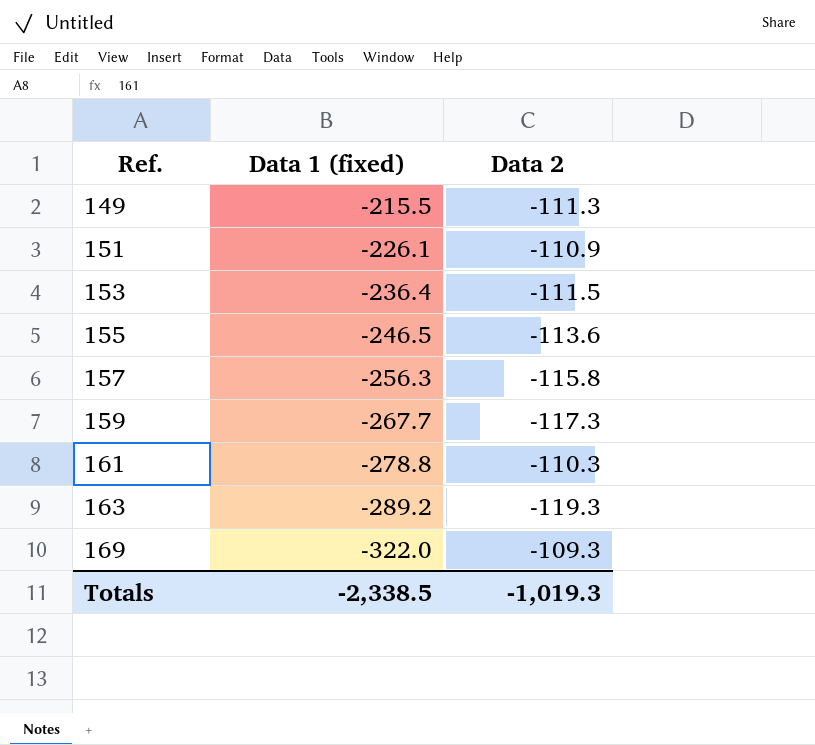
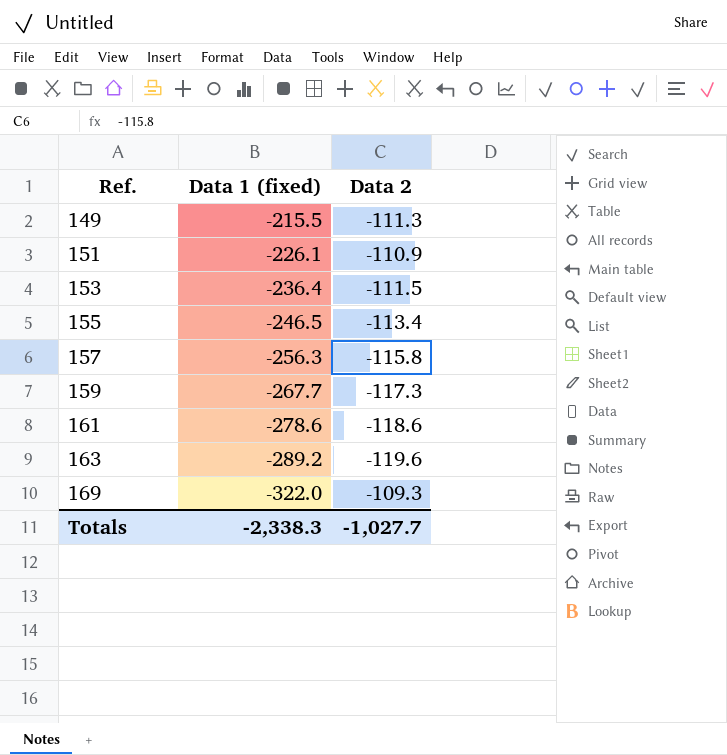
155 | Data 2: -113.6 -> -113.4
161 | Data 1 (fixed): -278.8 -> -278.6
161 | Data 2: -110.3 -> -118.6
163 | Data 2: -119.3 -> -119.6
Totals | Data 1 (fixed): -2,338.5 -> -2,338.3
Totals | Data 2: -1,019.3 -> -1,027.7

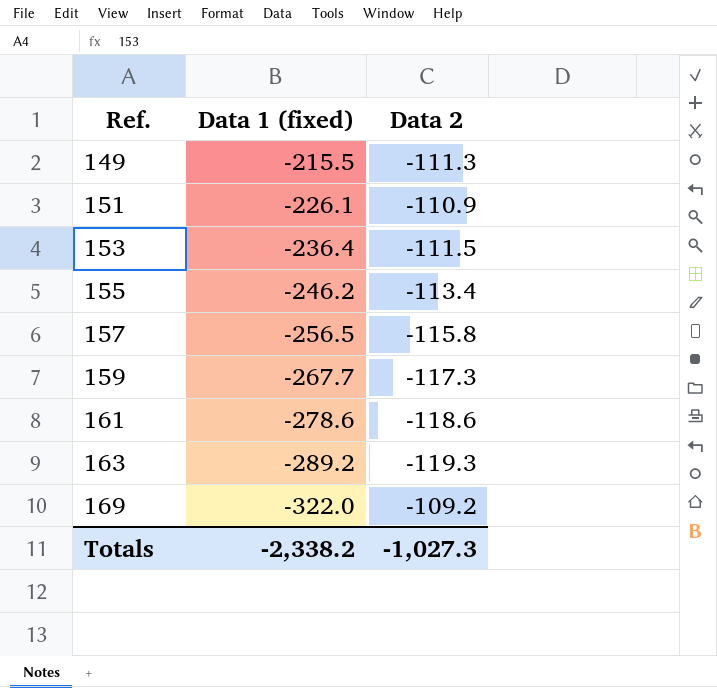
155 | Data 1 (fixed): -246.5 -> -246.2
157 | Data 1 (fixed): -256.3 -> -256.5
163 | Data 2: -119.6 -> -119.3
169 | Data 2: -109.3 -> -109.2
Totals | Data 1 (fixed): -2,338.3 -> -2,338.2
Totals | Data 2: -1,027.7 -> -1,027.3

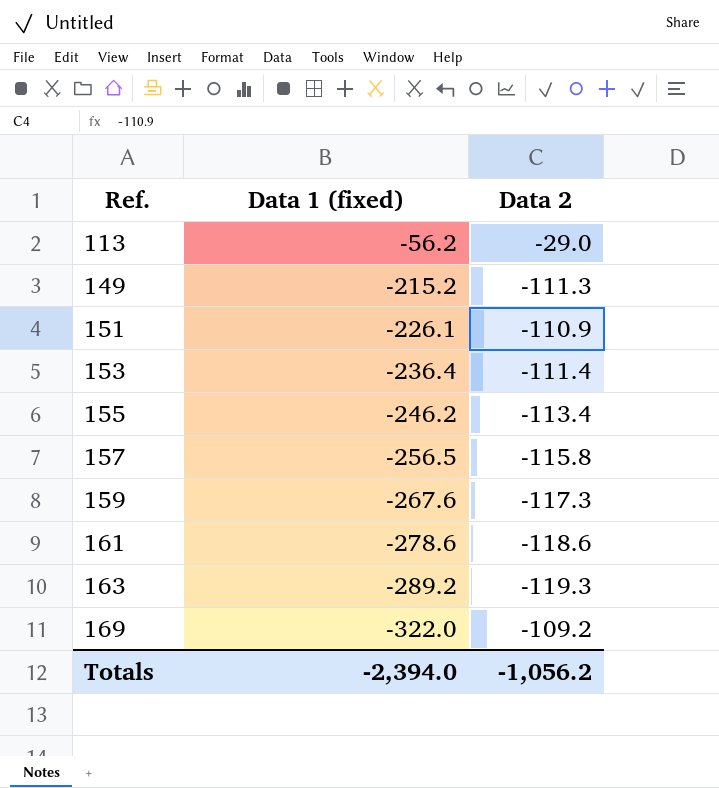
row 113: none -> -56.2 | -29.0
149 | Data 1 (fixed): -215.5 -> -215.2
153 | Data 2: -111.5 -> -111.4
159 | Data 1 (fixed): -267.7 -> -267.6
Totals | Data 1 (fixed): -2,338.2 -> -2,394.0
Totals | Data 2: -1,027.3 -> -1,056.2

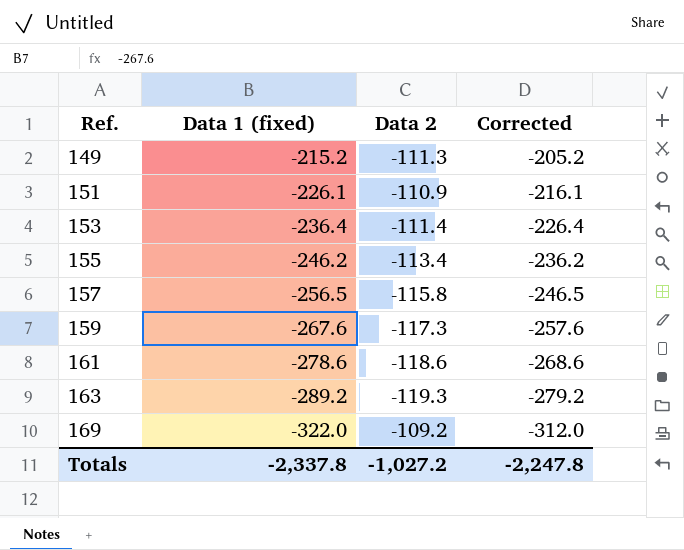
column Corrected | formula: none -> [Data 1 (fixed)] + 10
row 113: -56.2 | -29.0 -> none
Totals | Data 1 (fixed): -2,394.0 -> -2,337.8
Totals | Data 2: -1,056.2 -> -1,027.2

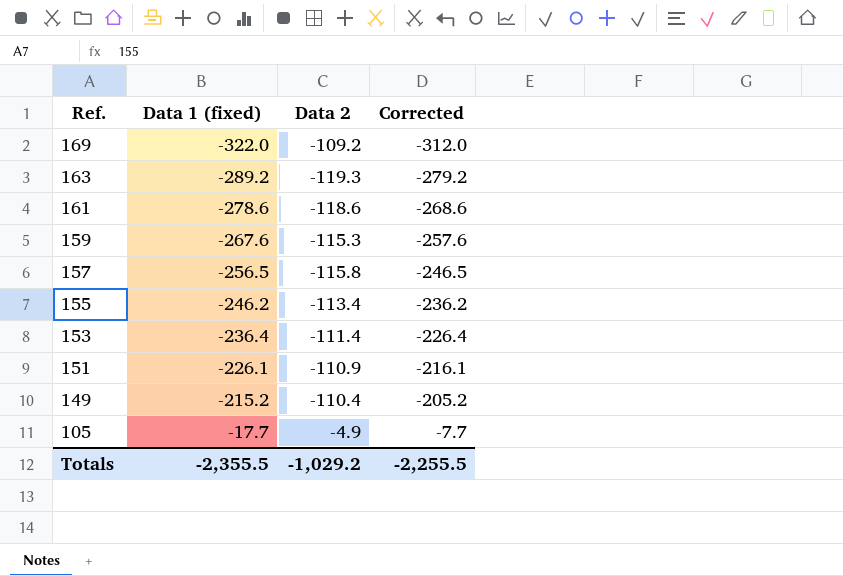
row order: Ref. ascending -> Ref. descending
159 | Data 2: -117.3 -> -115.3
149 | Data 2: -111.3 -> -110.4
row 105: none -> -17.7 | -4.9 | -7.7
Totals | Data 1 (fixed): -2,337.8 -> -2,355.5
Totals | Data 2: -1,027.2 -> -1,029.2
Totals | Corrected: -2,247.8 -> -2,255.5

